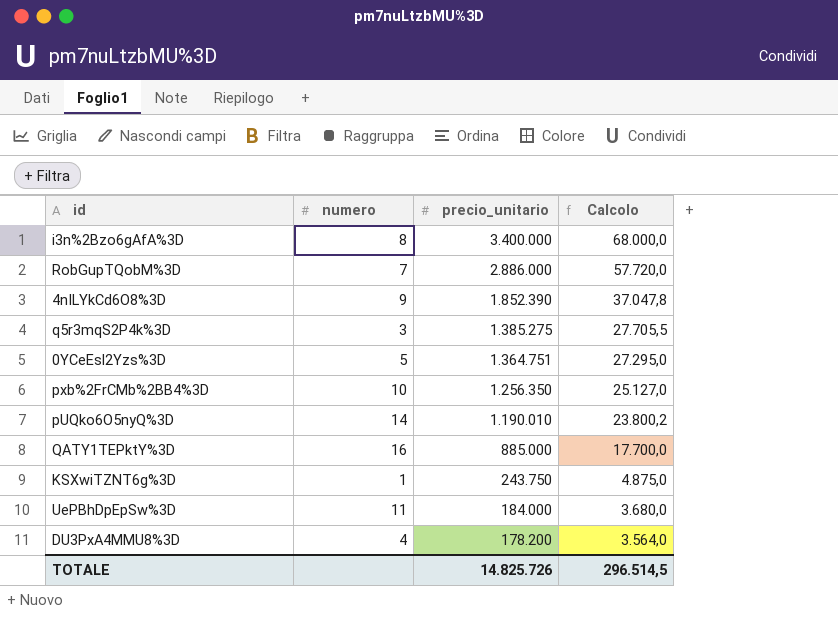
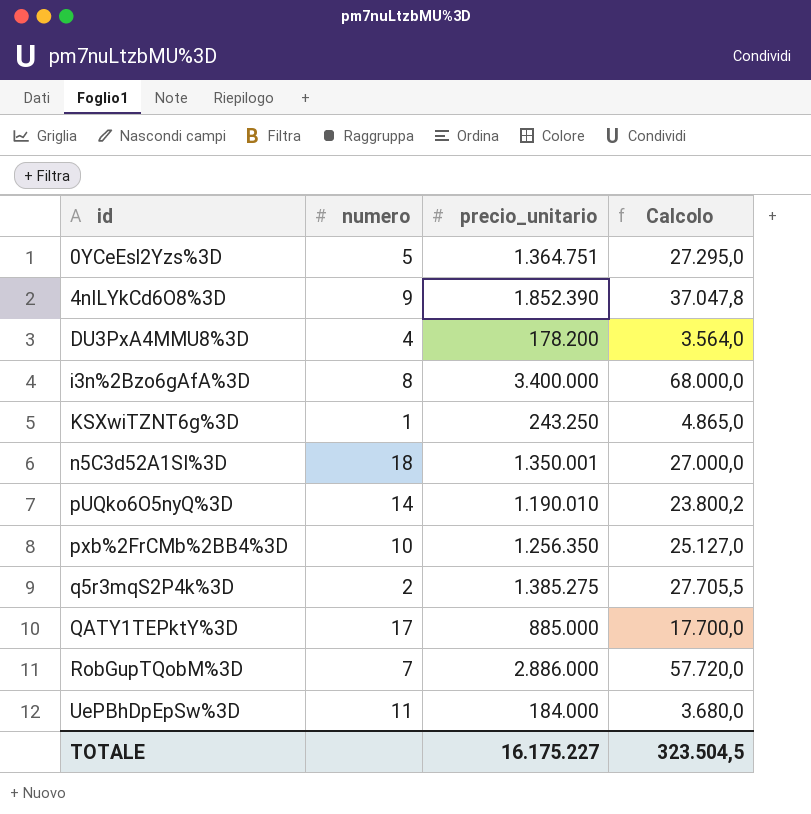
row order: precio_unitario descending -> id ascending
KSXwiTZNT6g%3D | precio_unitario: 243.750 -> 243.250
KSXwiTZNT6g%3D | Calcolo: 4.875,0 -> 4.865,0
row n5C3d52A1SI%3D: none -> 18 | 1.350.001 | 27.000,0
q5r3mqS2P4k%3D | numero: 3 -> 2
QATY1TEPktY%3D | numero: 16 -> 17
TOTALE | precio_unitario: 14.825.726 -> 16.175.227
TOTALE | Calcolo: 296.514,5 -> 323.504,5

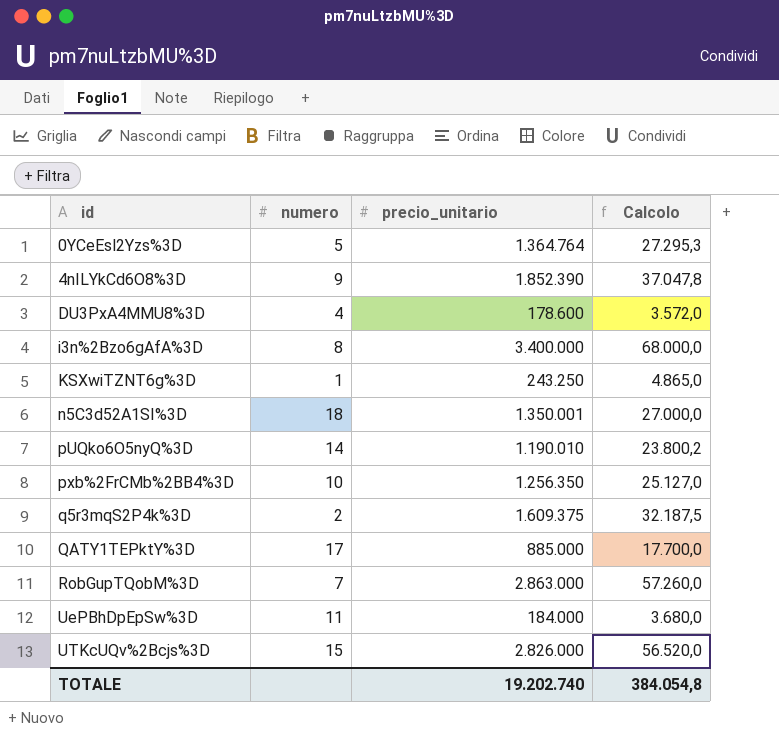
0YCeEsl2Yzs%3D | precio_unitario: 1.364.751 -> 1.364.764
0YCeEsl2Yzs%3D | Calcolo: 27.295,0 -> 27.295,3
DU3PxA4MMU8%3D | precio_unitario: 178.200 -> 178.600
DU3PxA4MMU8%3D | Calcolo: 3.564,0 -> 3.572,0
q5r3mqS2P4k%3D | precio_unitario: 1.385.275 -> 1.609.375
q5r3mqS2P4k%3D | Calcolo: 27.705,5 -> 32.187,5
RobGupTQobM%3D | precio_unitario: 2.886.000 -> 2.863.000
RobGupTQobM%3D | Calcolo: 57.720,0 -> 57.260,0
row UTKcUQv%2Bcjs%3D: none -> 15 | 2.826.000 | 56.520,0
TOTALE | precio_unitario: 16.175.227 -> 19.202.740
TOTALE | Calcolo: 323.504,5 -> 384.054,8

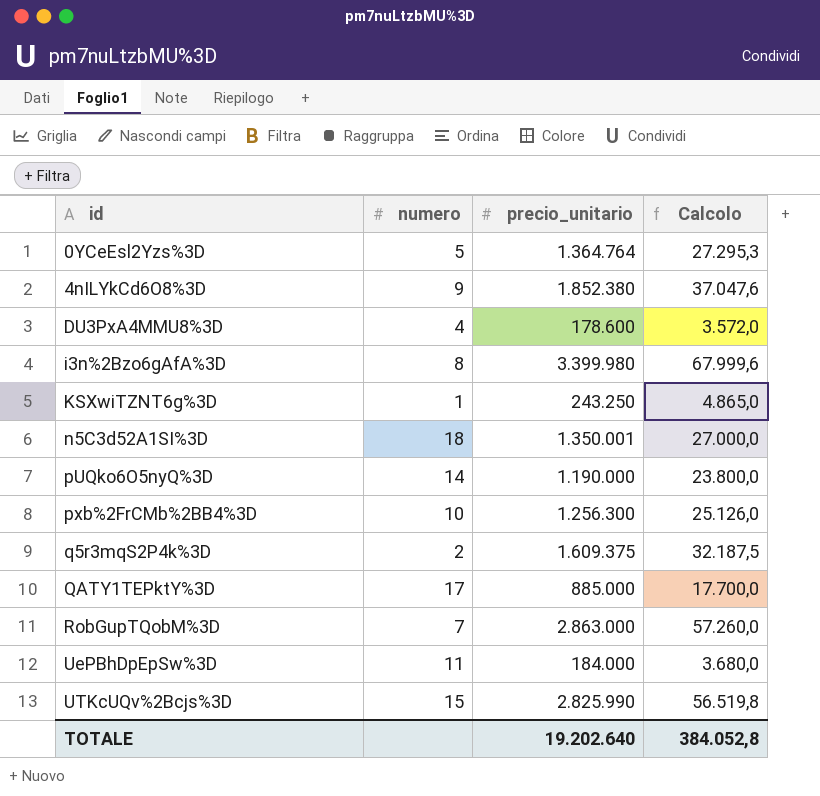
4nILYkCd6O8%3D | precio_unitario: 1.852.390 -> 1.852.380
4nILYkCd6O8%3D | Calcolo: 37.047,8 -> 37.047,6
i3n%2Bzo6gAfA%3D | precio_unitario: 3.400.000 -> 3.399.980
i3n%2Bzo6gAfA%3D | Calcolo: 68.000,0 -> 67.999,6
pUQko6O5nyQ%3D | precio_unitario: 1.190.010 -> 1.190.000
pUQko6O5nyQ%3D | Calcolo: 23.800,2 -> 23.800,0
pxb%2FrCMb%2BB4%3D | precio_unitario: 1.256.350 -> 1.256.300
pxb%2FrCMb%2BB4%3D | Calcolo: 25.127,0 -> 25.126,0
UTKcUQv%2Bcjs%3D | precio_unitario: 2.826.000 -> 2.825.990
UTKcUQv%2Bcjs%3D | Calcolo: 56.520,0 -> 56.519,8
TOTALE | precio_unitario: 19.202.740 -> 19.202.640
TOTALE | Calcolo: 384.054,8 -> 384.052,8

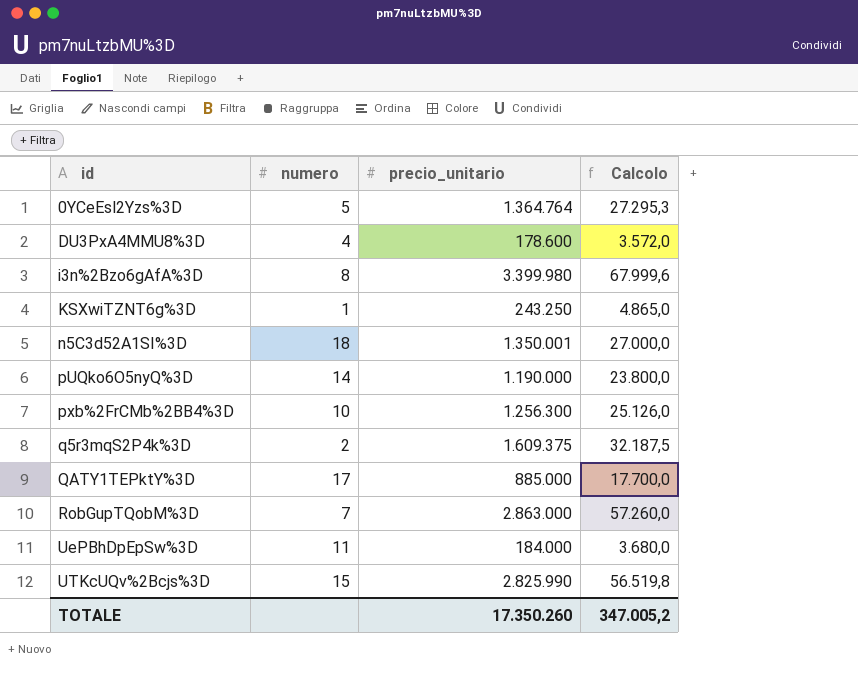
row 4nILYkCd6O8%3D: 9 | 1.852.380 | 37.047,6 -> none
TOTALE | precio_unitario: 19.202.640 -> 17.350.260
TOTALE | Calcolo: 384.052,8 -> 347.005,2

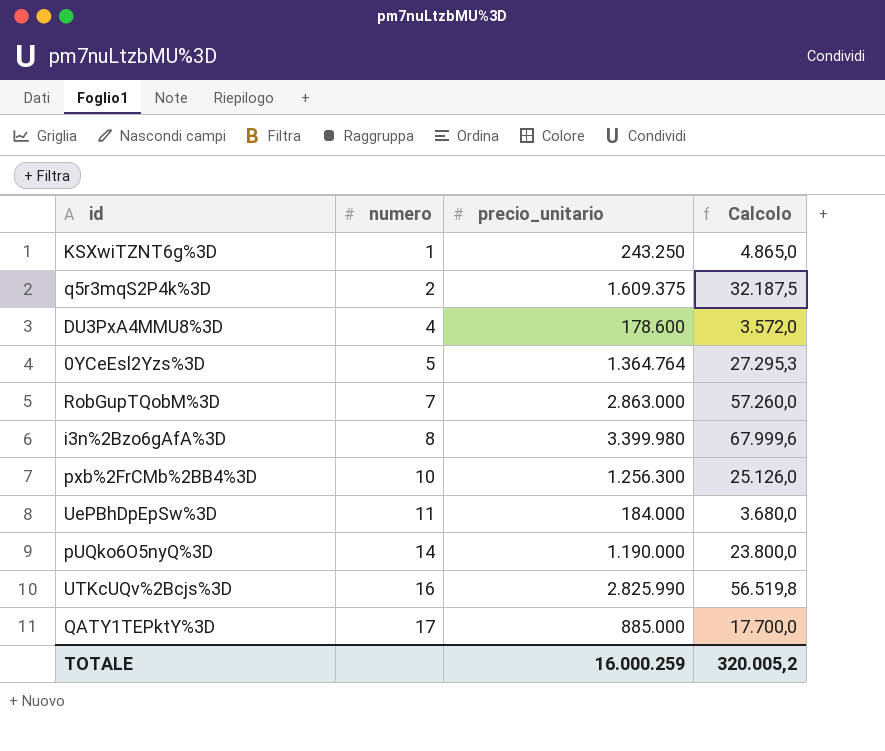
row order: id ascending -> numero ascending
row n5C3d52A1SI%3D: 18 | 1.350.001 | 27.000,0 -> none
UTKcUQv%2Bcjs%3D | numero: 15 -> 16
TOTALE | precio_unitario: 17.350.260 -> 16.000.259
TOTALE | Calcolo: 347.005,2 -> 320.005,2

